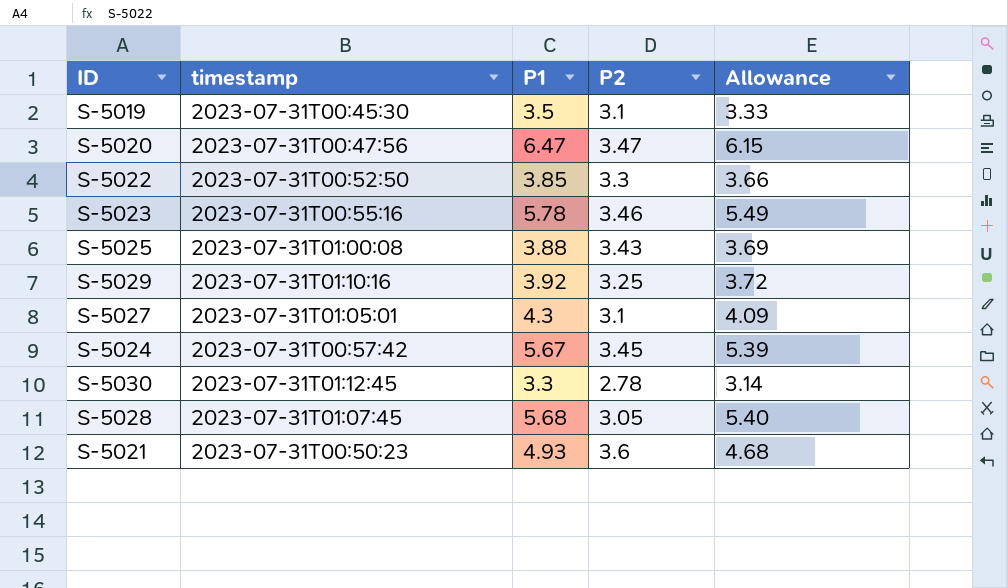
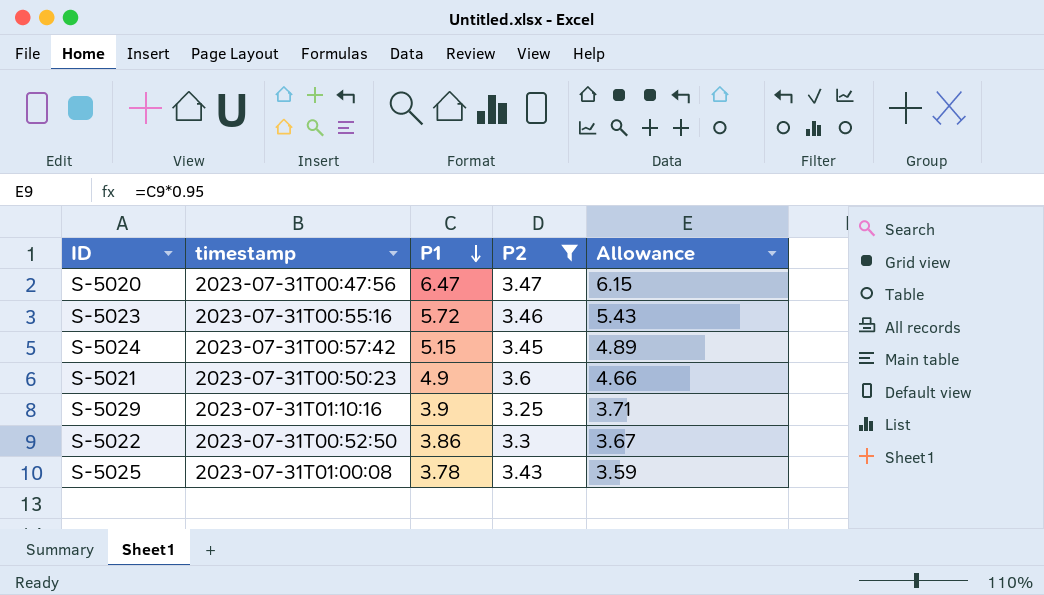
filter: none -> P2 >= 3.25
row order: none -> P1 descending
S-5023 | P1: 5.78 -> 5.72
S-5023 | Allowance: 5.49 -> 5.43
S-5024 | P1: 5.67 -> 5.15
S-5024 | Allowance: 5.39 -> 4.89
S-5021 | P1: 4.93 -> 4.9
S-5021 | Allowance: 4.68 -> 4.66
S-5029 | P1: 3.92 -> 3.9
S-5029 | Allowance: 3.72 -> 3.71
S-5022 | P1: 3.85 -> 3.86
S-5022 | Allowance: 3.66 -> 3.67
S-5025 | P1: 3.88 -> 3.78
S-5025 | Allowance: 3.69 -> 3.59

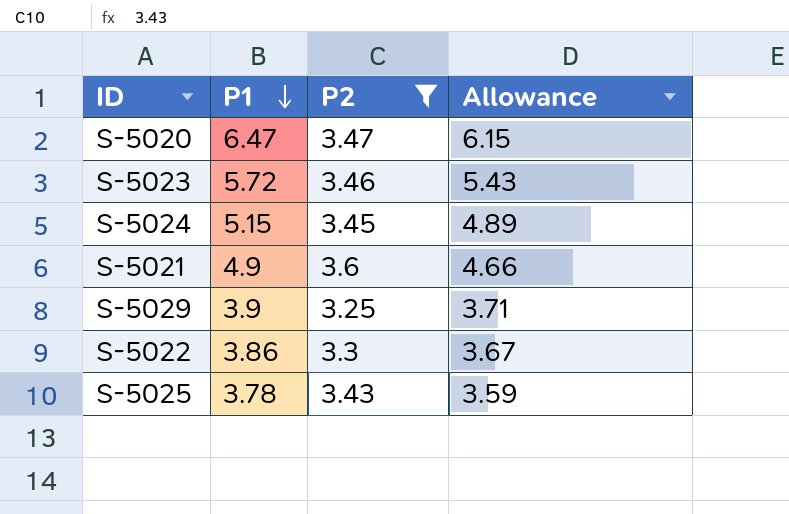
column timestamp | position: 2 -> none

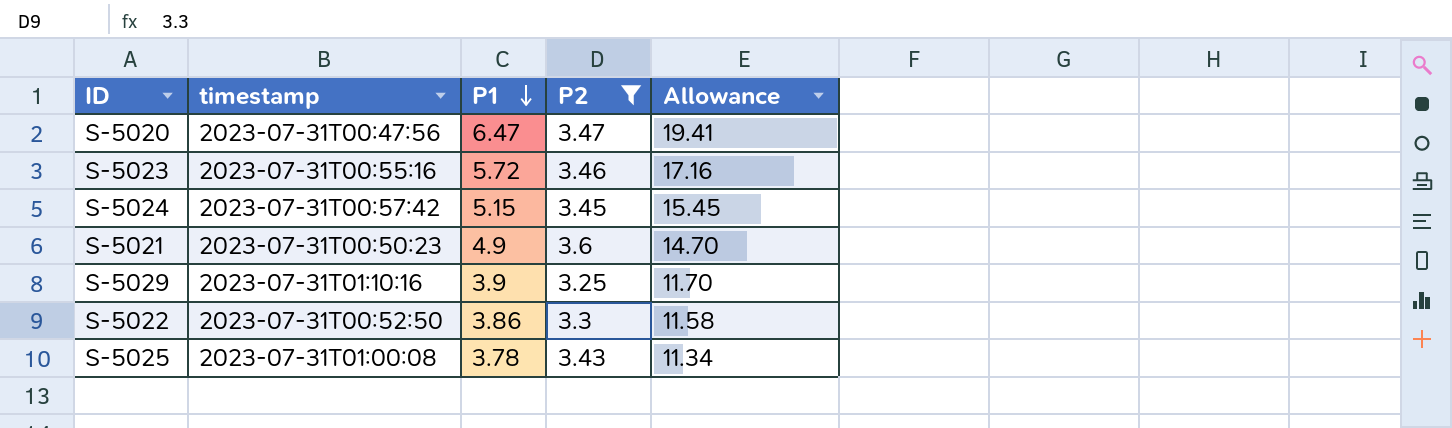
column timestamp | position: none -> 2
column Allowance | formula: [P1] * 0.95 -> [P1] * 3

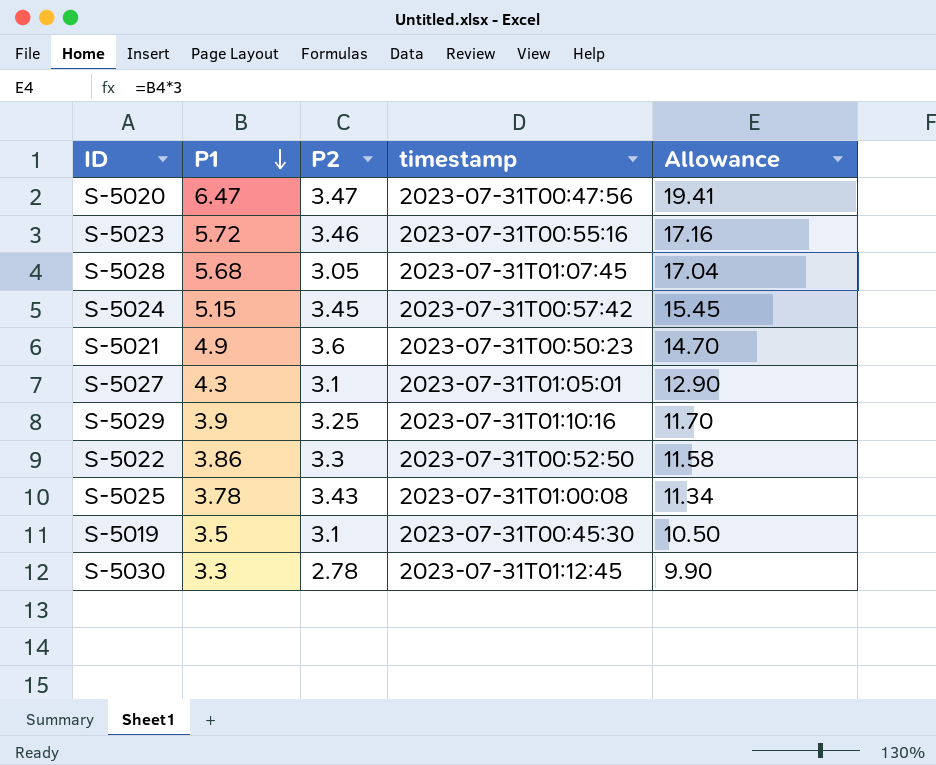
filter: P2 >= 3.25 -> none
column timestamp | position: 2 -> 4

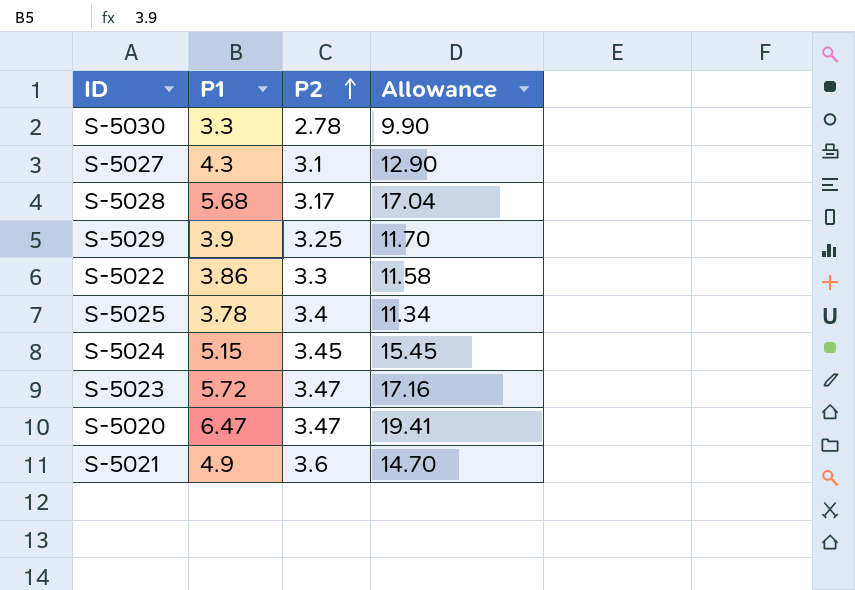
row order: P1 descending -> P2 ascending
column timestamp | position: 4 -> none
row S-5019: 3.5 | 3.1 | 2023-07-31T00:45:30 | 10.50 -> none
S-5028 | P2: 3.05 -> 3.17
S-5025 | P2: 3.43 -> 3.4
S-5023 | P2: 3.46 -> 3.47

